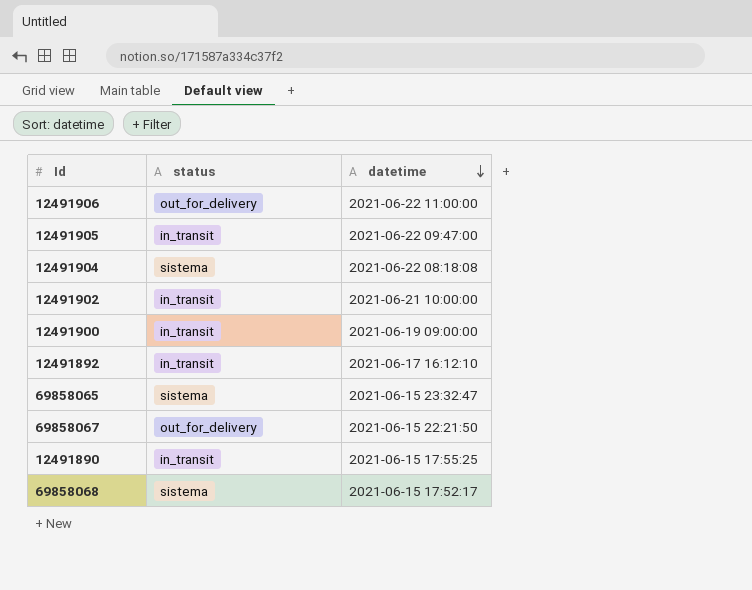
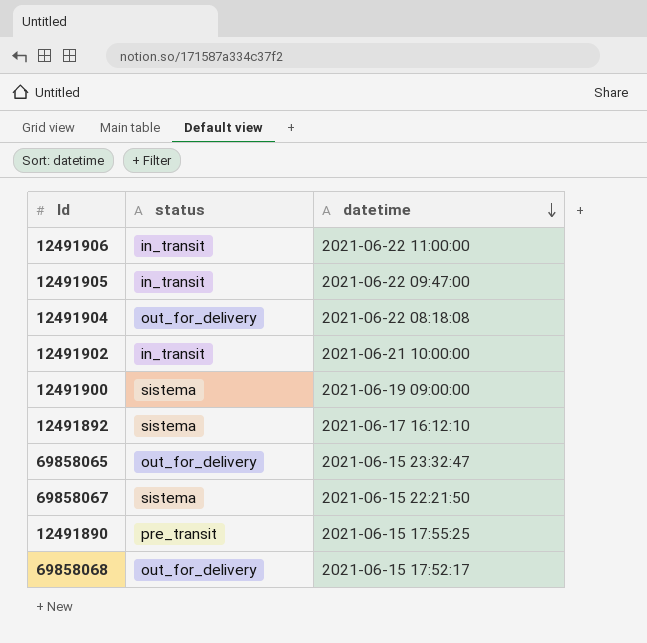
12491906 | status: out_for_delivery -> in_transit
12491904 | status: sistema -> out_for_delivery
12491900 | status: in_transit -> sistema
12491892 | status: in_transit -> sistema
69858065 | status: sistema -> out_for_delivery
69858067 | status: out_for_delivery -> sistema
12491890 | status: in_transit -> pre_transit
69858068 | status: sistema -> out_for_delivery

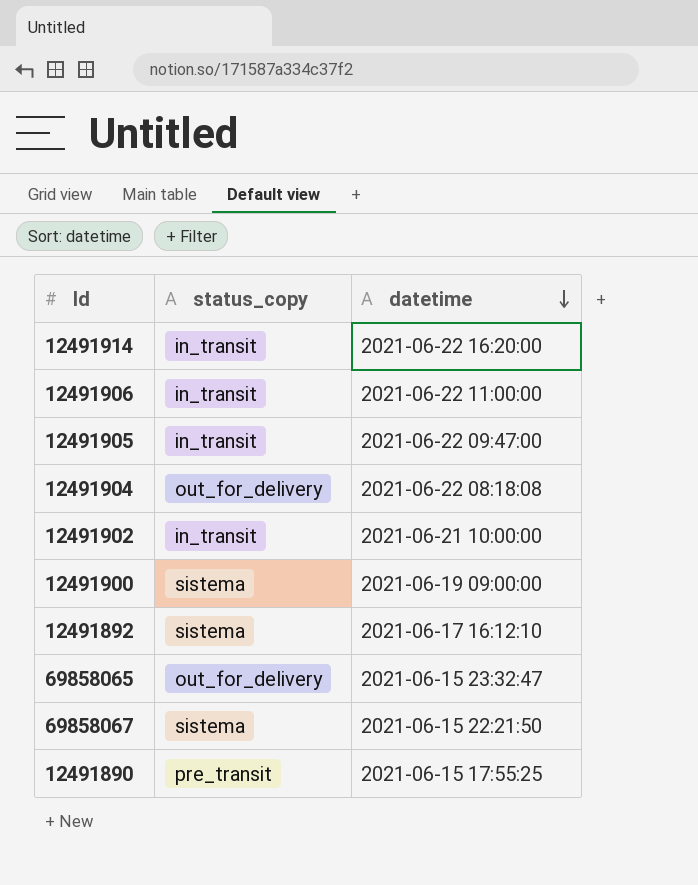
column name: status -> status_copy
row 69858068: out_for_delivery | 2021-06-15 17:52:17 -> none
row 12491914: none -> in_transit | 2021-06-22 16:20:00

